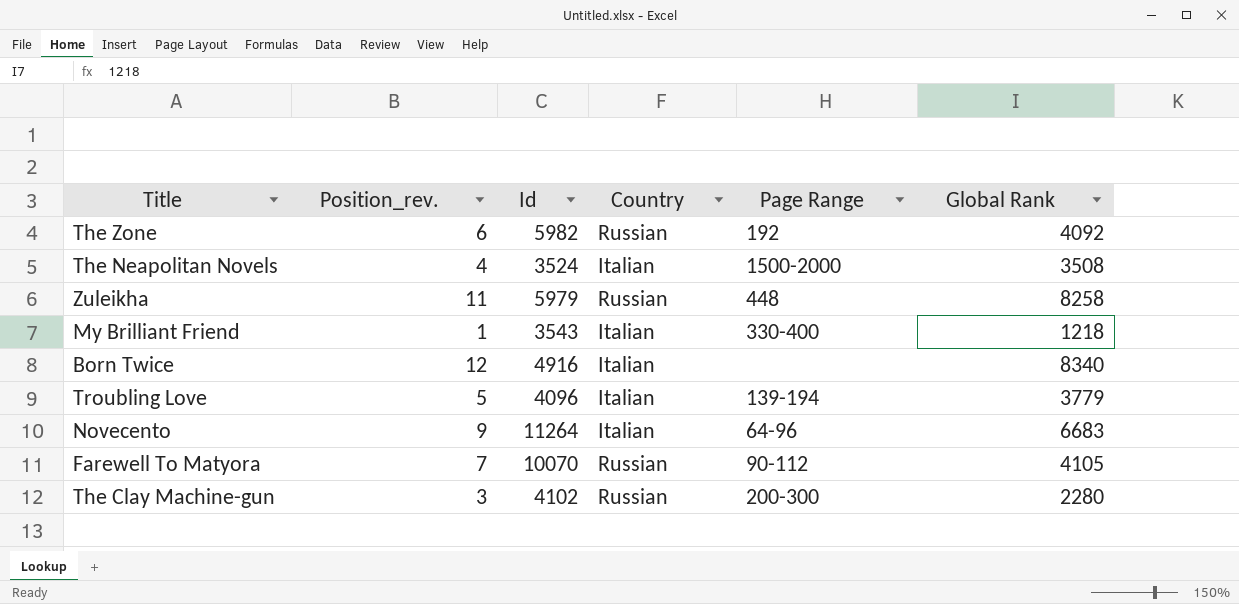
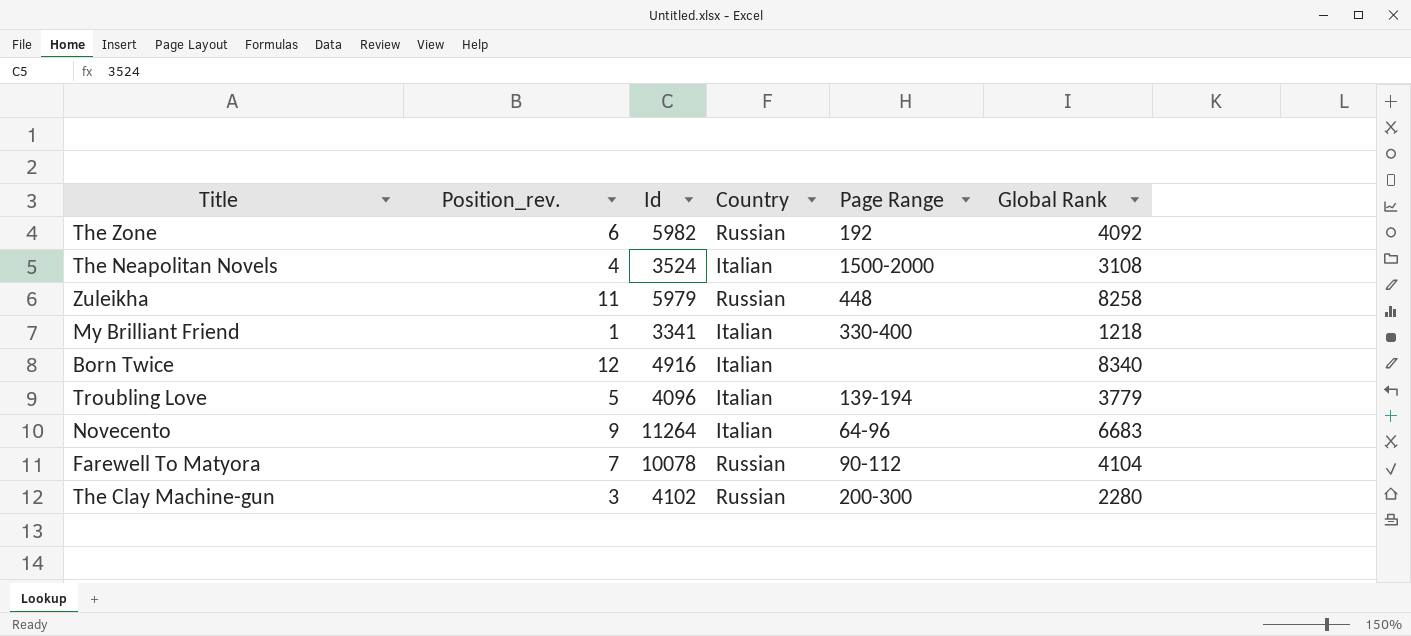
The Neapolitan Novels | Global Rank: 3508 -> 3108
My Brilliant Friend | Id: 3543 -> 3341
Farewell To Matyora | Id: 10070 -> 10078
Farewell To Matyora | Global Rank: 4105 -> 4104

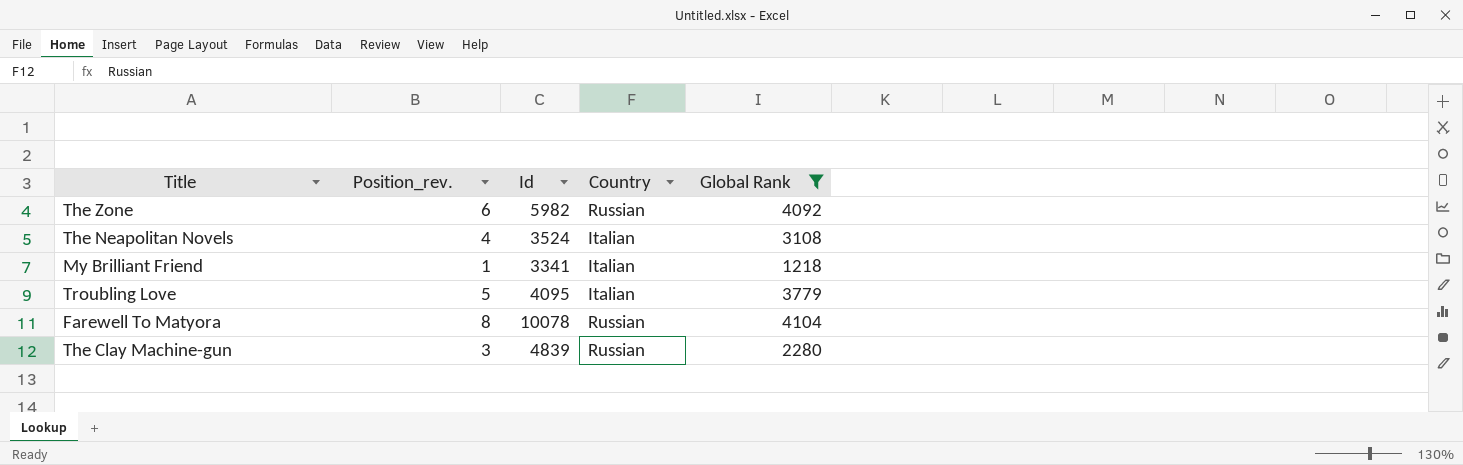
filter: none -> Global Rank <= 4104
column Page Range | position: 5 -> none
Troubling Love | Id: 4096 -> 4095
Farewell To Matyora | Position_rev.: 7 -> 8
The Clay Machine-gun | Id: 4102 -> 4839

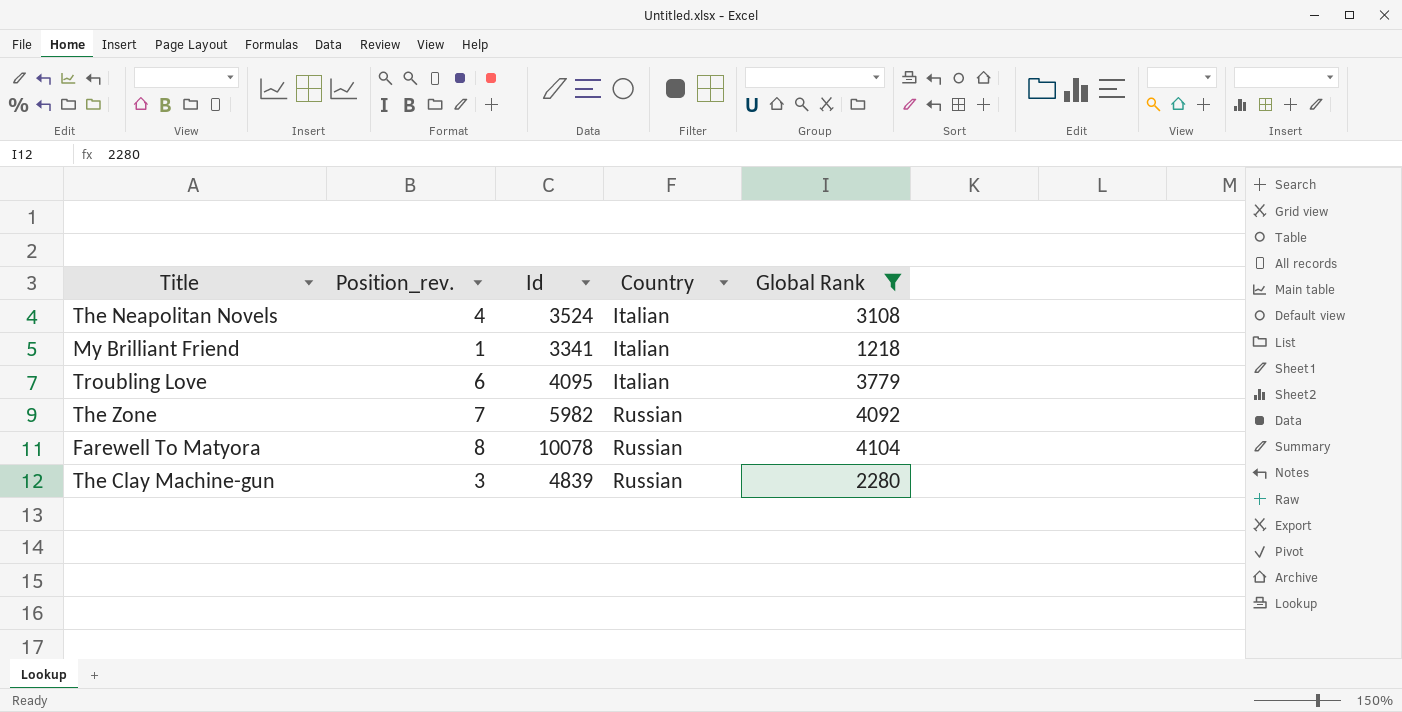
row order: none -> Country ascending
Troubling Love | Position_rev.: 5 -> 6
The Zone | Position_rev.: 6 -> 7

